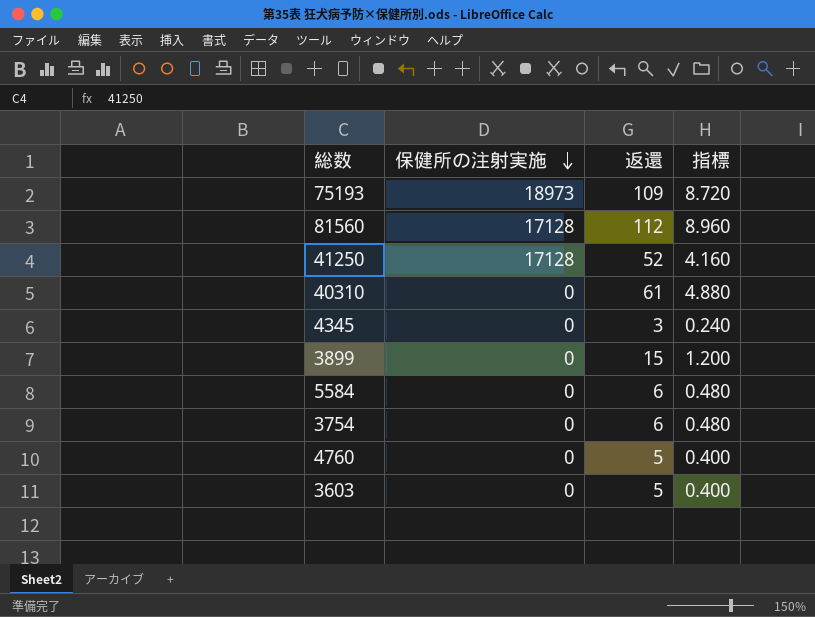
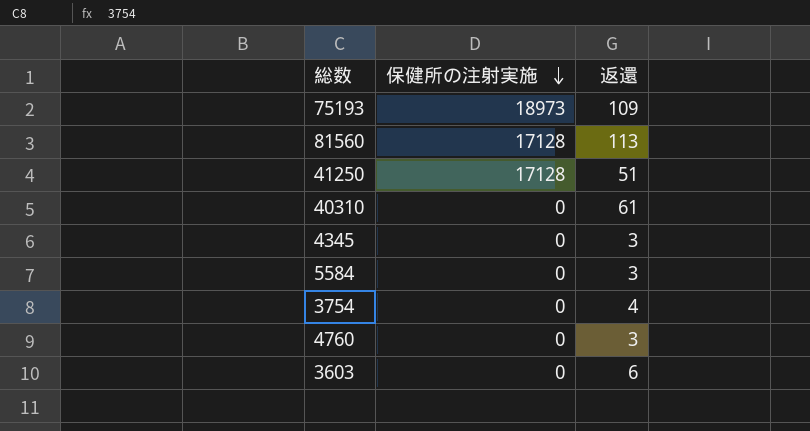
column 指標 | formula: [返還] * 0.08 -> none
row 3899: 0 | 15 | 1.200 -> none
81560 | 返還: 112 -> 113
41250 | 返還: 52 -> 51
5584 | 返還: 6 -> 3
3754 | 返還: 6 -> 4
4760 | 返還: 5 -> 3
3603 | 返還: 5 -> 6

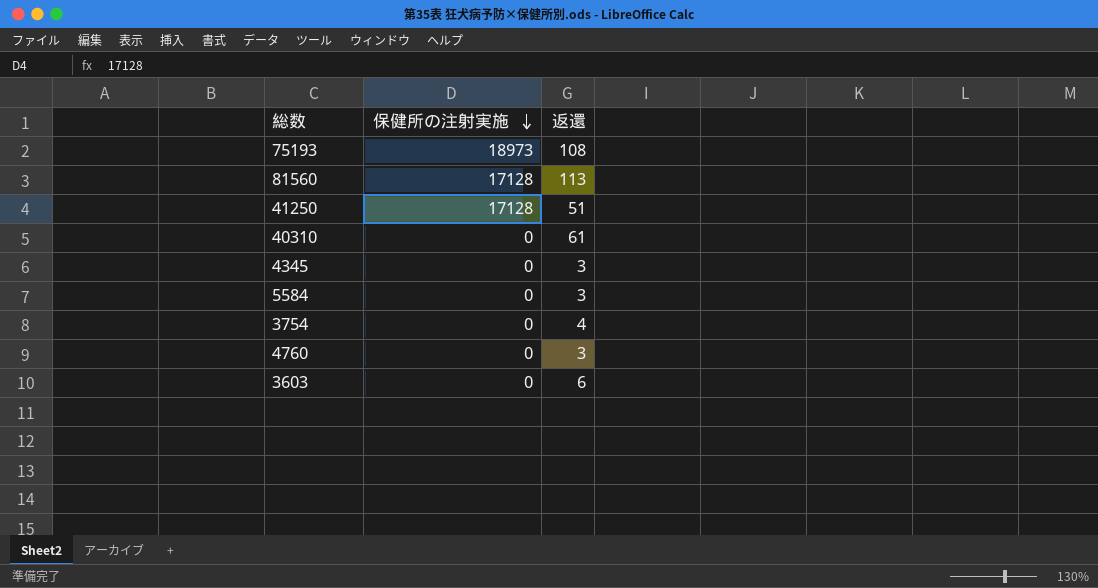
75193 | 返還: 109 -> 108

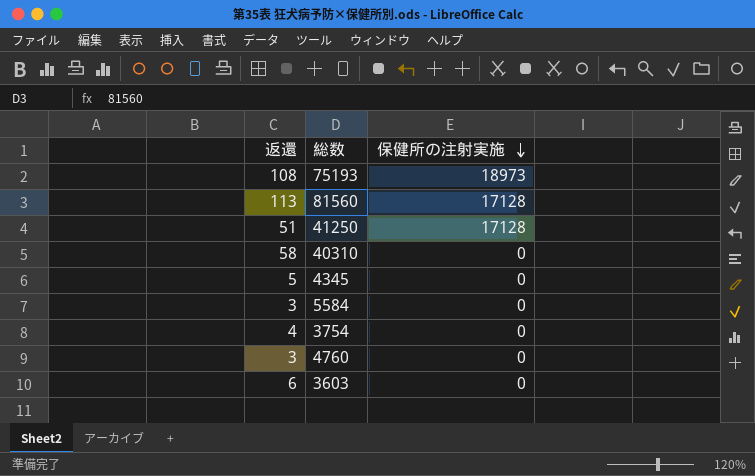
column 返還 | position: 3 -> 1
40310 | 返還: 61 -> 58
4345 | 返還: 3 -> 5

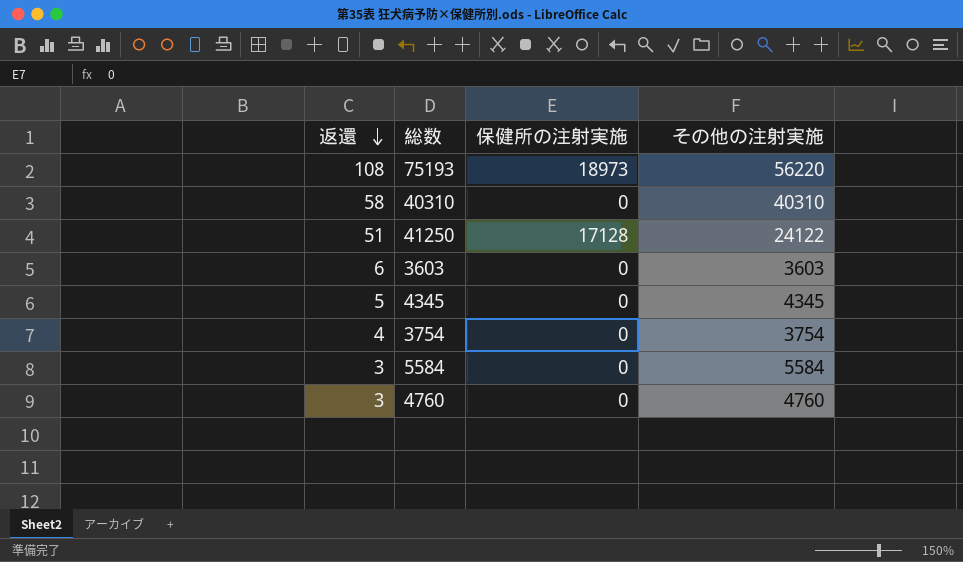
row order: 保健所の注射実施 descending -> 返還 descending
column その他の注射実施 | position: none -> 4
row 81560: 113 | 17128 -> none

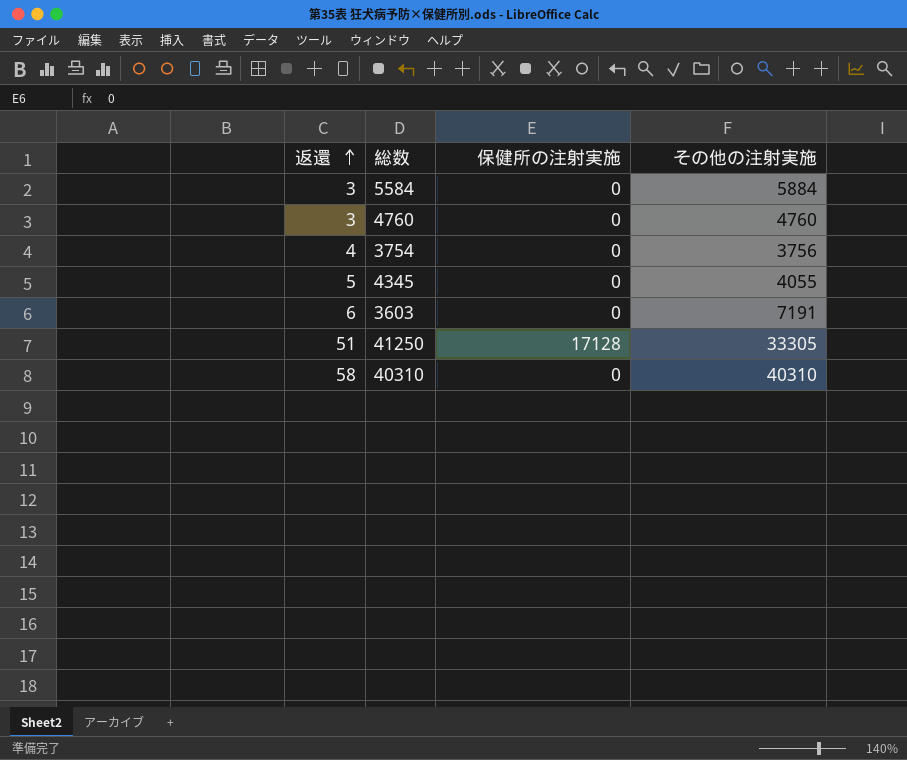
row order: 返還 descending -> 返還 ascending
row 75193: 108 | 18973 | 56220 -> none
5584 | その他の注射実施: 5584 -> 5884
3754 | その他の注射実施: 3754 -> 3756
4345 | その他の注射実施: 4345 -> 4055
3603 | その他の注射実施: 3603 -> 7191
41250 | その他の注射実施: 24122 -> 33305

